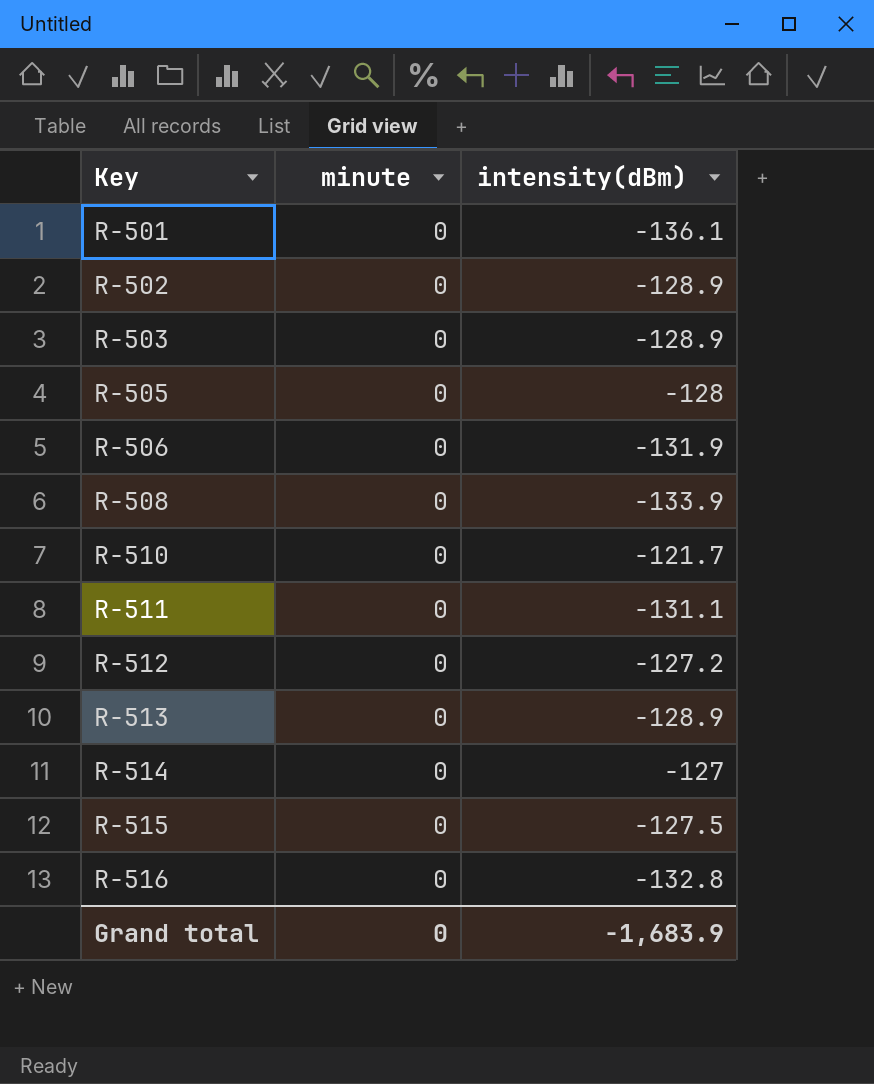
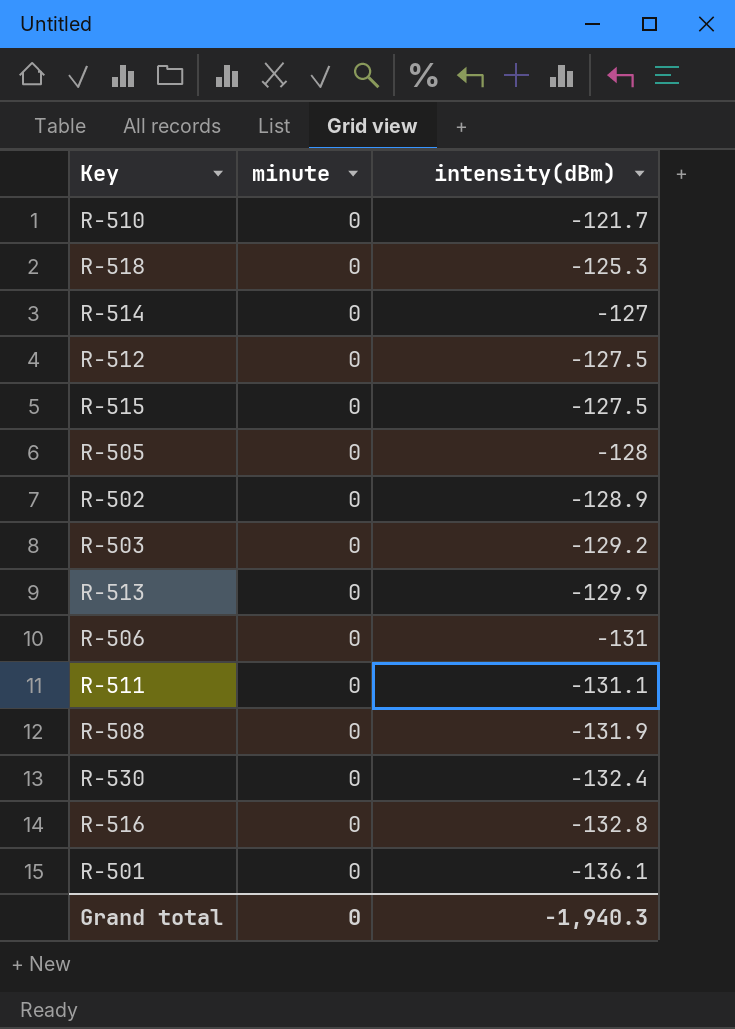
row order: Key ascending -> intensity(dBm) descending
row R-518: none -> 0 | -125.3
R-512 | intensity(dBm): -127.2 -> -127.5
R-503 | intensity(dBm): -128.9 -> -129.2
R-513 | intensity(dBm): -128.9 -> -129.9
R-506 | intensity(dBm): -131.9 -> -131
R-508 | intensity(dBm): -133.9 -> -131.9
row R-530: none -> 0 | -132.4
Grand total | intensity(dBm): -1,683.9 -> -1,940.3

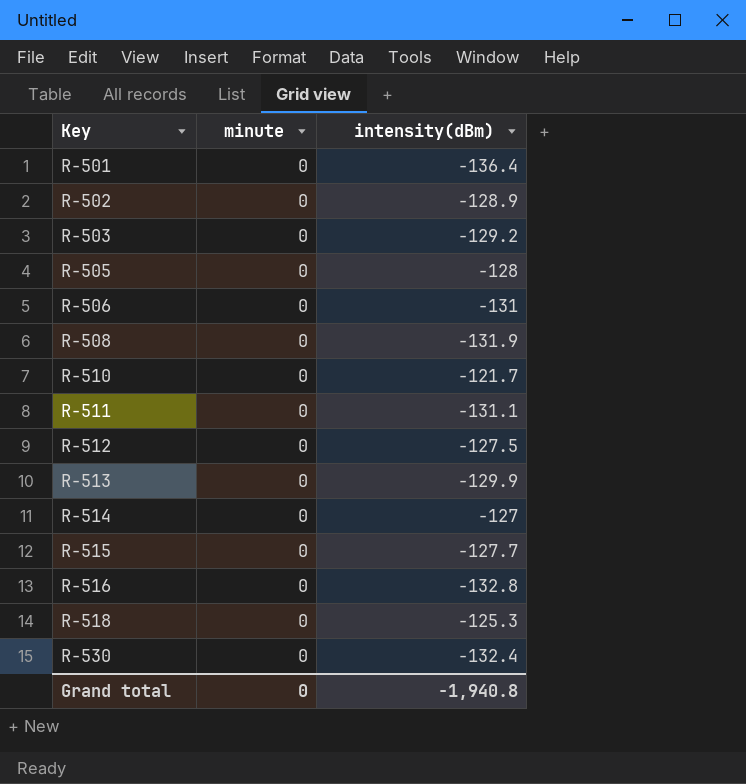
row order: intensity(dBm) descending -> Key ascending
R-501 | intensity(dBm): -136.1 -> -136.4
R-515 | intensity(dBm): -127.5 -> -127.7
Grand total | intensity(dBm): -1,940.3 -> -1,940.8

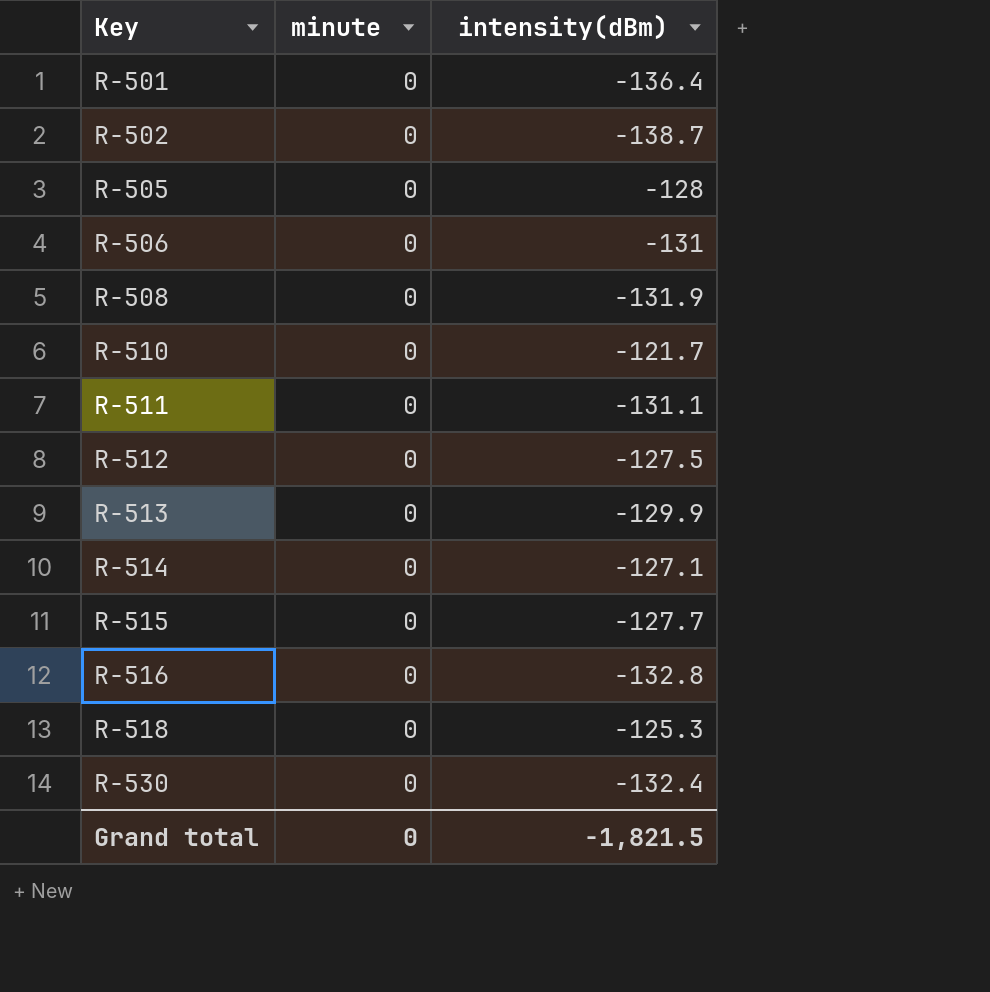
row R-503: 0 | -129.2 -> none
R-502 | intensity(dBm): -128.9 -> -138.7
R-514 | intensity(dBm): -127 -> -127.1
Grand total | intensity(dBm): -1,940.8 -> -1,821.5

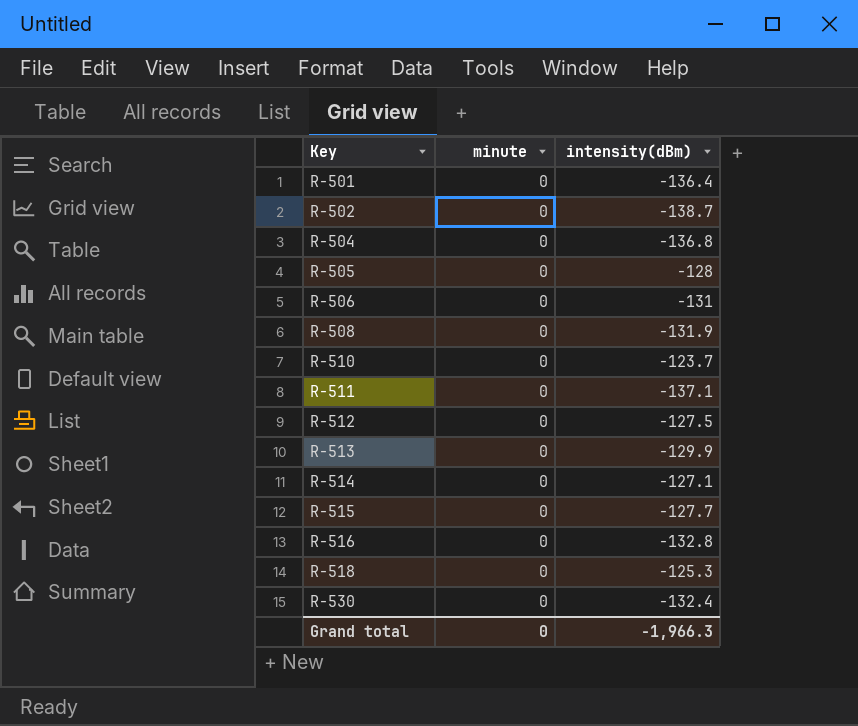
row R-504: none -> 0 | -136.8
R-510 | intensity(dBm): -121.7 -> -123.7
R-511 | intensity(dBm): -131.1 -> -137.1
Grand total | intensity(dBm): -1,821.5 -> -1,966.3

